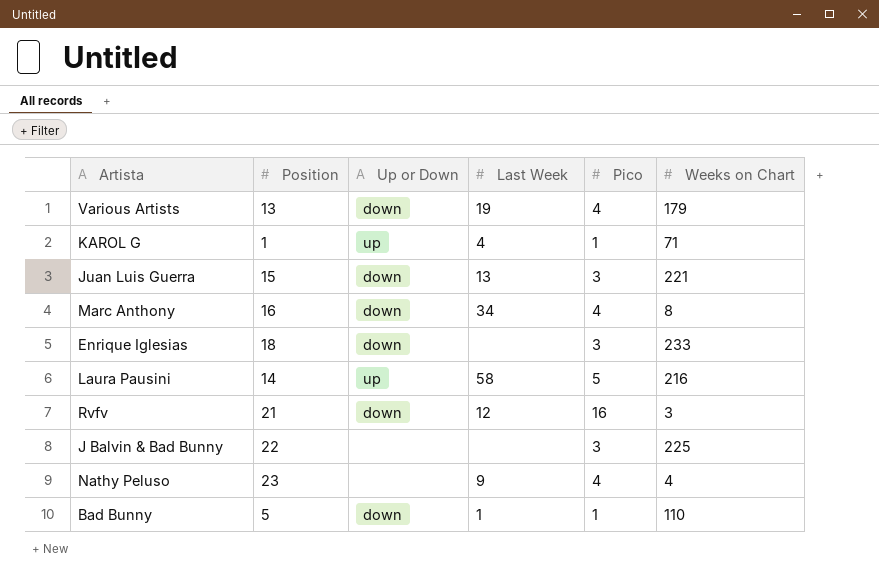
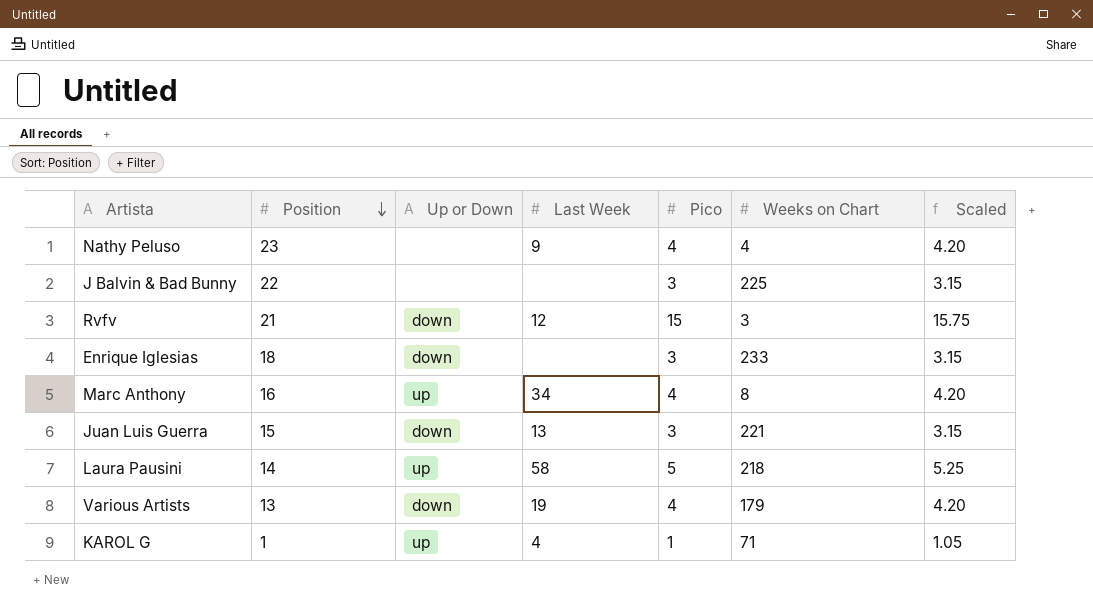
row order: none -> Position descending
column Scaled | formula: none -> [Pico] * 1.05
row Bad Bunny: 5 | down | 1 | 1 | 110 -> none
Rvfv | Pico: 16 -> 15
Marc Anthony | Up or Down: down -> up
Laura Pausini | Weeks on Chart: 216 -> 218

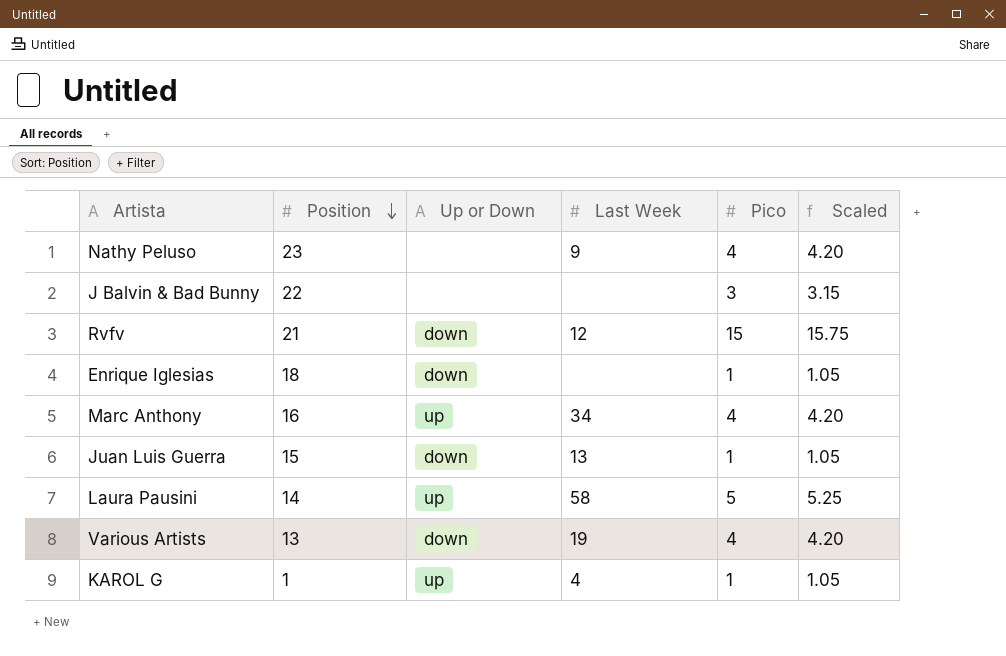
column Weeks on Chart | position: 6 -> none
Enrique Iglesias | Pico: 3 -> 1
Enrique Iglesias | Scaled: 3.15 -> 1.05
Juan Luis Guerra | Pico: 3 -> 1
Juan Luis Guerra | Scaled: 3.15 -> 1.05

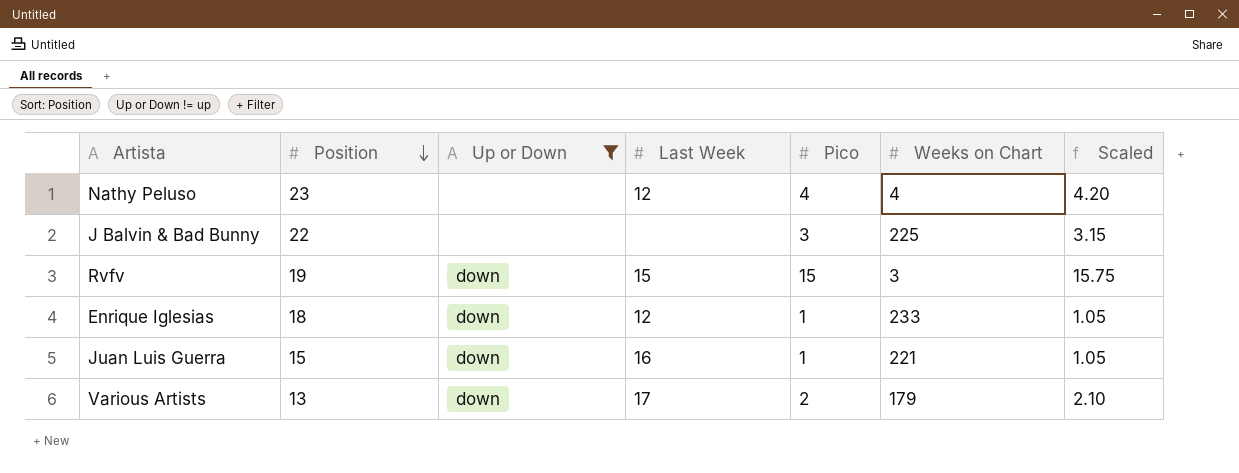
filter: none -> Up or Down != up
column Weeks on Chart | position: none -> 6
Nathy Peluso | Last Week: 9 -> 12
Rvfv | Position: 21 -> 19
Rvfv | Last Week: 12 -> 15
Enrique Iglesias | Last Week: none -> 12
Juan Luis Guerra | Last Week: 13 -> 16
Various Artists | Last Week: 19 -> 17
Various Artists | Pico: 4 -> 2
Various Artists | Scaled: 4.20 -> 2.10

